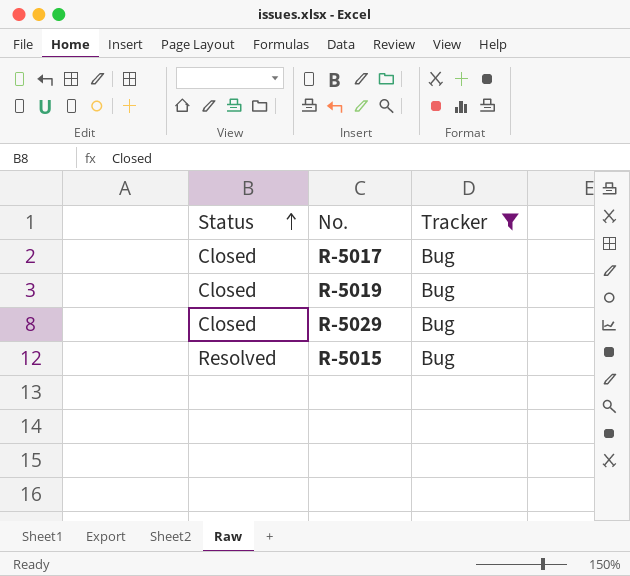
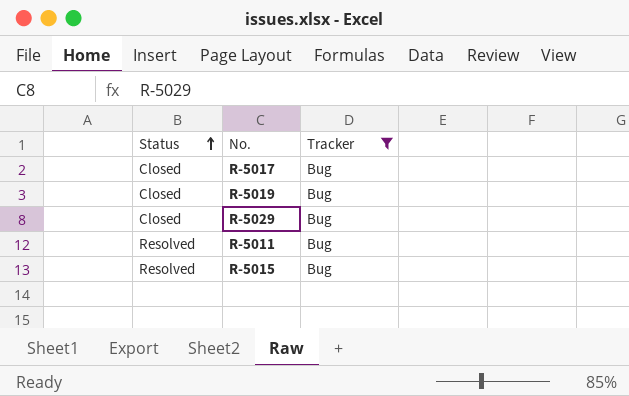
row R-5011: none -> Resolved | Bug

